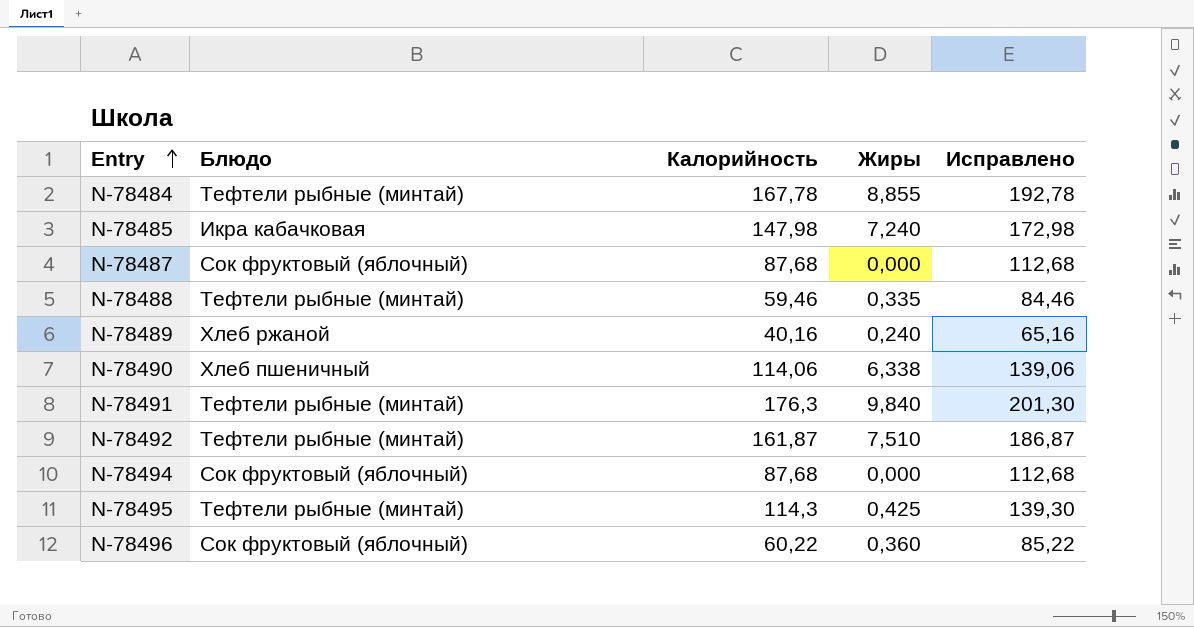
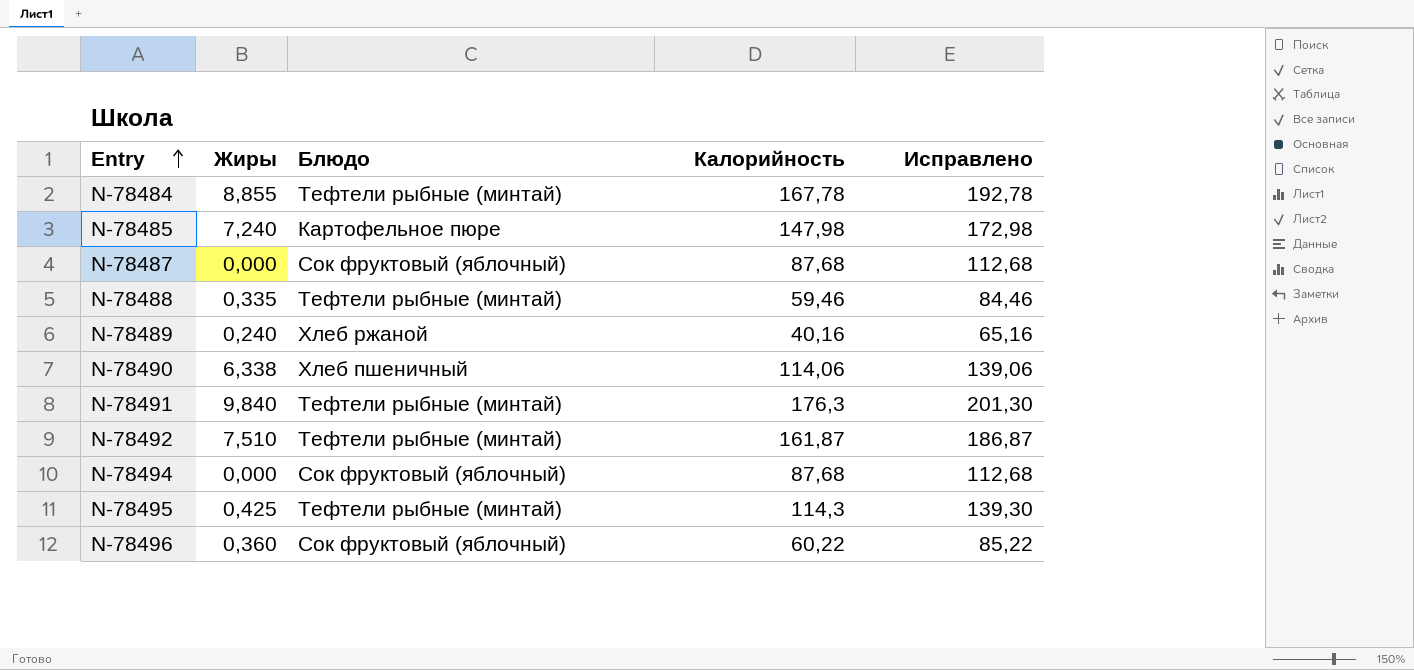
column Жиры | position: 4 -> 2
N-78485 | Блюдо: Икра кабачковая -> Картофельное пюре

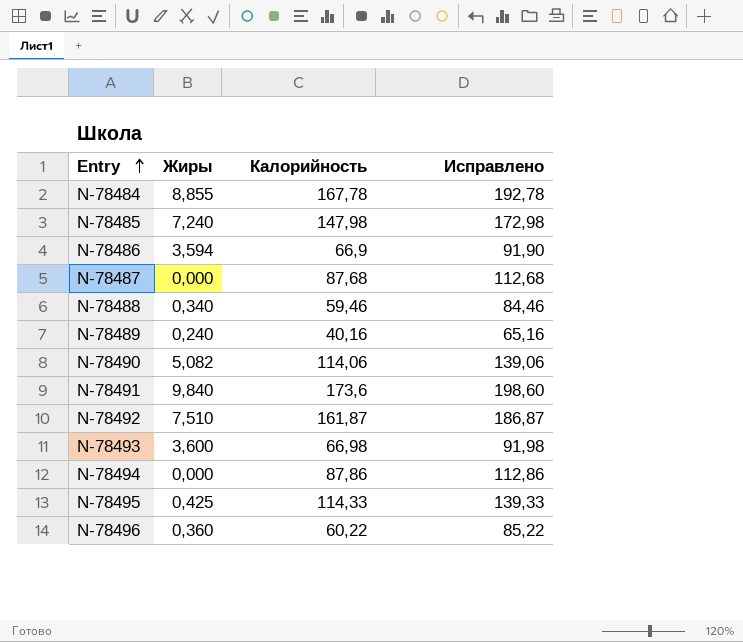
column Блюдо | position: 3 -> none
row N-78486: none -> 3,594 | 66,9 | 91,90
N-78488 | Жиры: 0,335 -> 0,340
N-78490 | Жиры: 6,338 -> 5,082
N-78491 | Калорийность: 176,3 -> 173,6
N-78491 | Исправлено: 201,30 -> 198,60
row N-78493: none -> 3,600 | 66,98 | 91,98
N-78494 | Калорийность: 87,68 -> 87,86
N-78494 | Исправлено: 112,68 -> 112,86
N-78495 | Калорийность: 114,3 -> 114,33
N-78495 | Исправлено: 139,30 -> 139,33

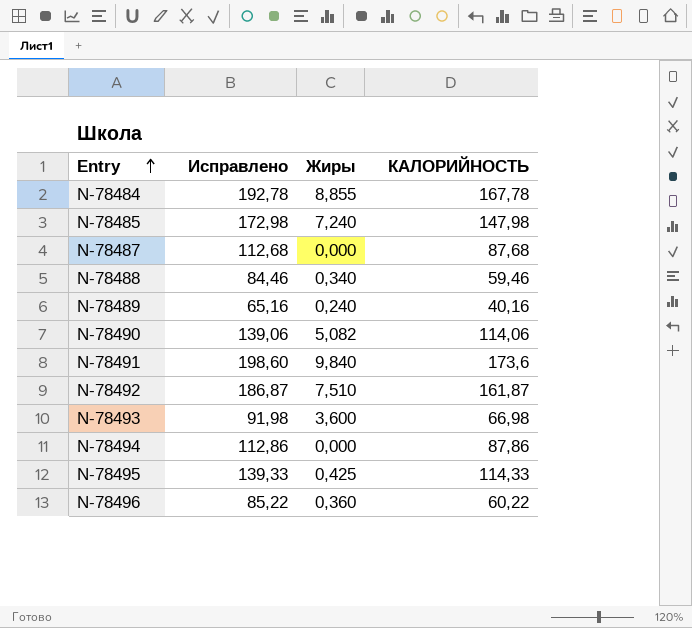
column Исправлено | position: 4 -> 2
column name: Калорийность -> КАЛОРИЙНОСТЬ
row N-78486: 3,594 | 66,9 | 91,90 -> none

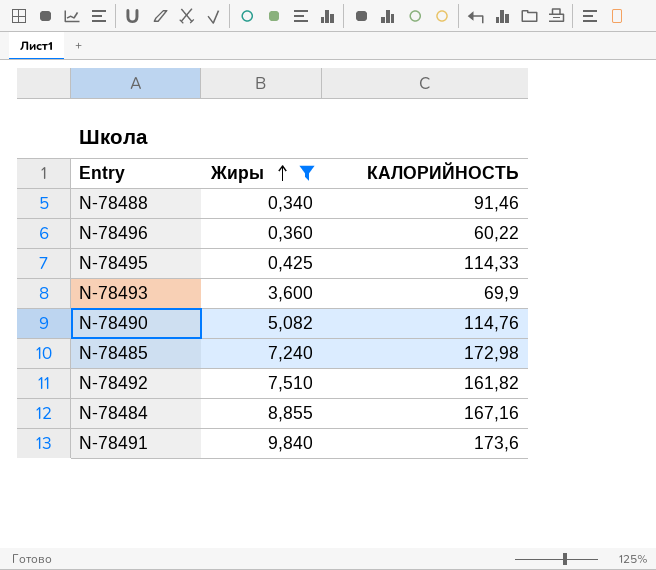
filter: none -> Жиры >= 0,340
row order: Entry ascending -> Жиры ascending
column Исправлено | formula: [КАЛОРИЙНОСТЬ] + 25 -> none
N-78488 | КАЛОРИЙНОСТЬ: 59,46 -> 91,46
N-78493 | КАЛОРИЙНОСТЬ: 66,98 -> 69,9
N-78490 | КАЛОРИЙНОСТЬ: 114,06 -> 114,76
N-78485 | КАЛОРИЙНОСТЬ: 147,98 -> 172,98
N-78492 | КАЛОРИЙНОСТЬ: 161,87 -> 161,82
N-78484 | КАЛОРИЙНОСТЬ: 167,78 -> 167,16

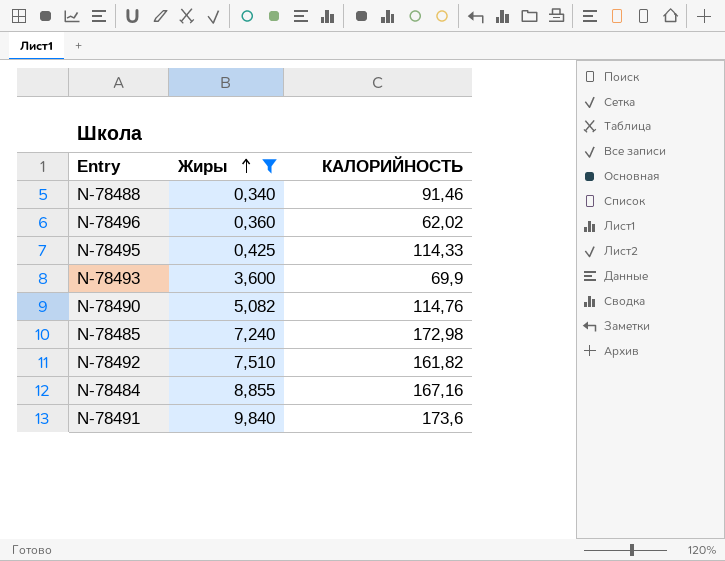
N-78496 | КАЛОРИЙНОСТЬ: 60,22 -> 62,02

